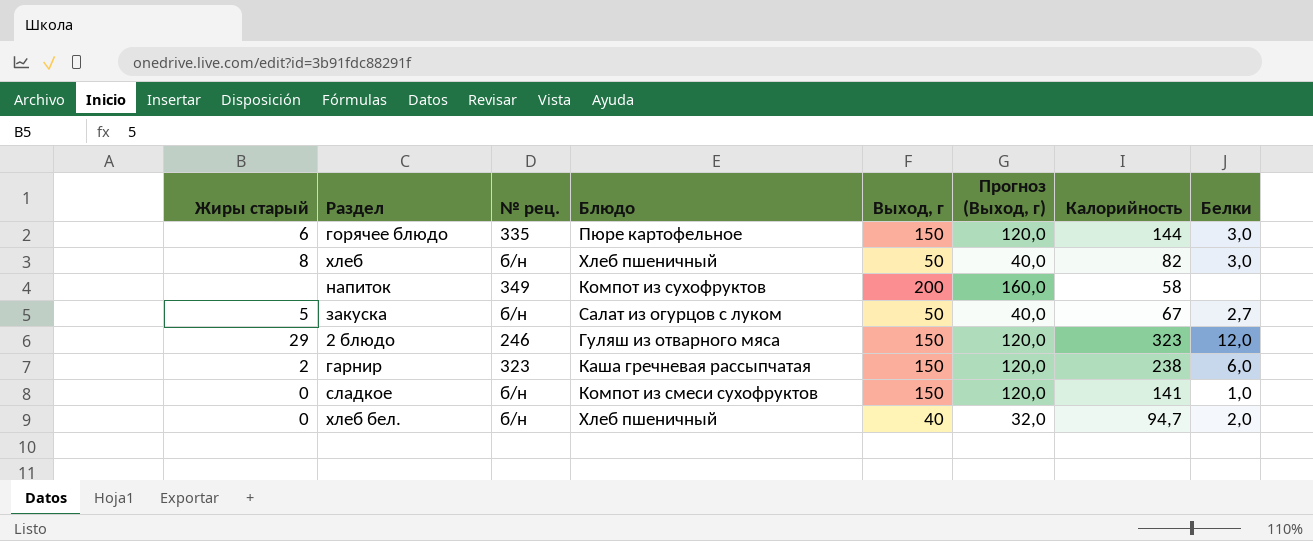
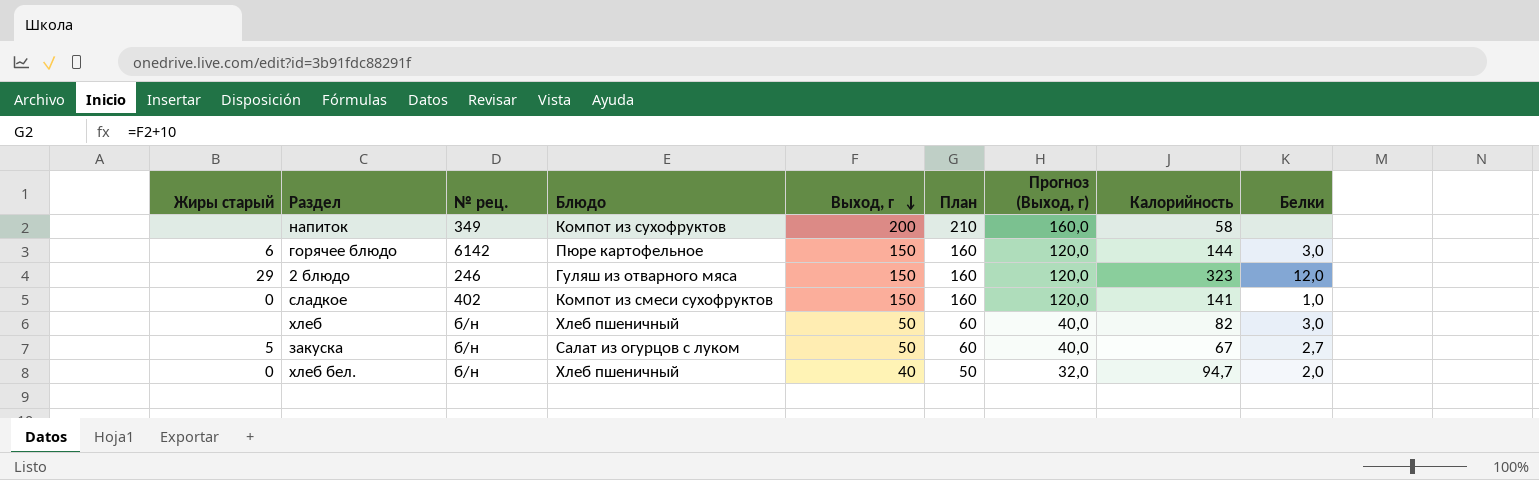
row order: none -> Выход, г descending
column План | formula: none -> [Выход, г] + 10
row гарнир: 2 | 323 | Каша гречневая рассыпчатая | 150 | 120,0 | 238 | 6,0 -> none
горячее блюдо | № рец.: 335 -> 6142
сладкое | № рец.: б/н -> 402
хлеб | Жиры старый: 8 -> none

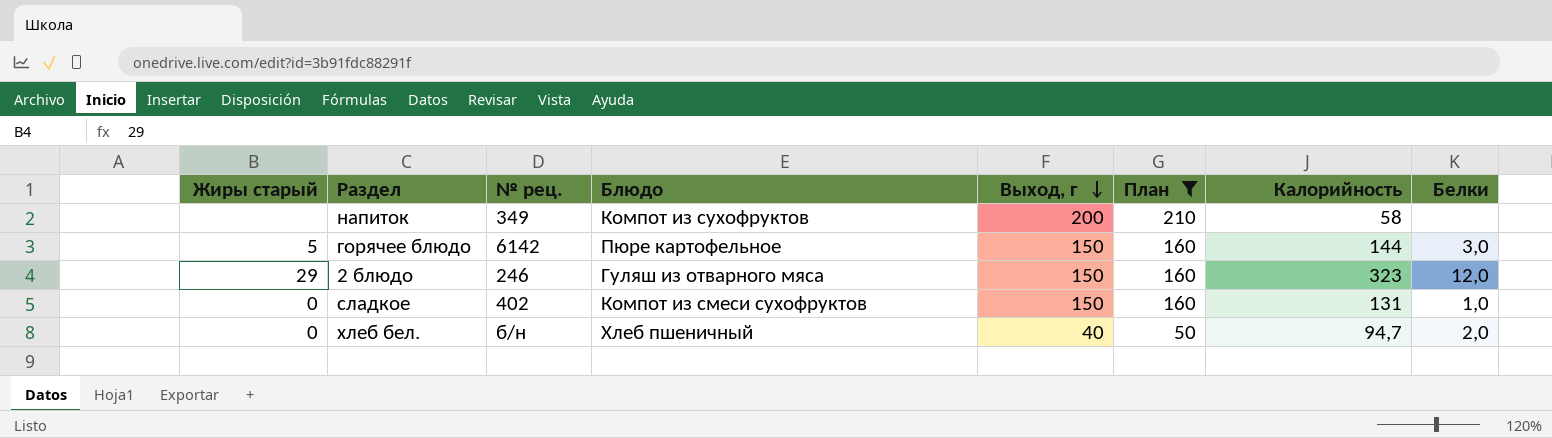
filter: none -> План != 60
column Прогноз (Выход, г) | formula: [Выход, г] * 0,8 -> none
горячее блюдо | Жиры старый: 6 -> 5
сладкое | Калорийность: 141 -> 131

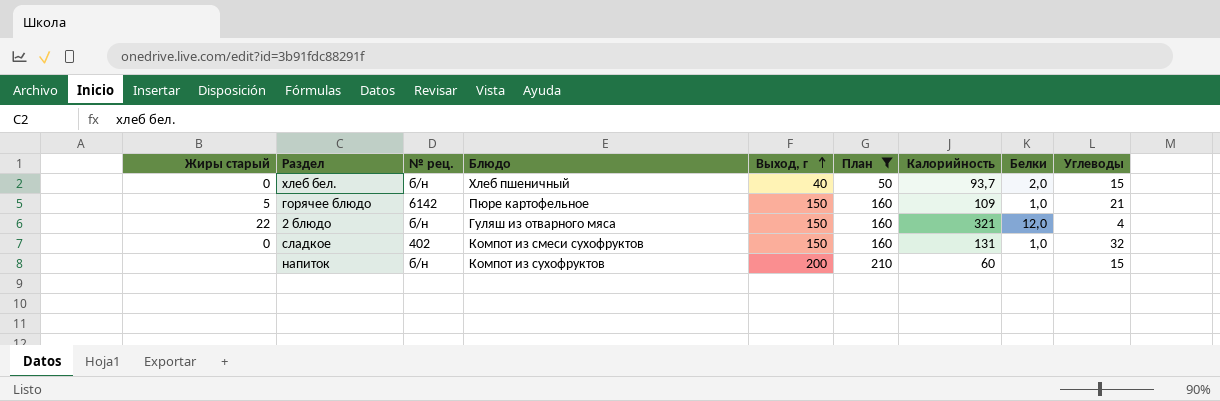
row order: Выход, г descending -> Выход, г ascending
column Углеводы | position: none -> 9
хлеб бел. | Калорийность: 94,7 -> 93,7
горячее блюдо | Калорийность: 144 -> 109
горячее блюдо | Белки: 3,0 -> 1,0
2 блюдо | Жиры старый: 29 -> 22
2 блюдо | № рец.: 246 -> б/н
2 блюдо | Калорийность: 323 -> 321
напиток | № рец.: 349 -> б/н
напиток | Калорийность: 58 -> 60

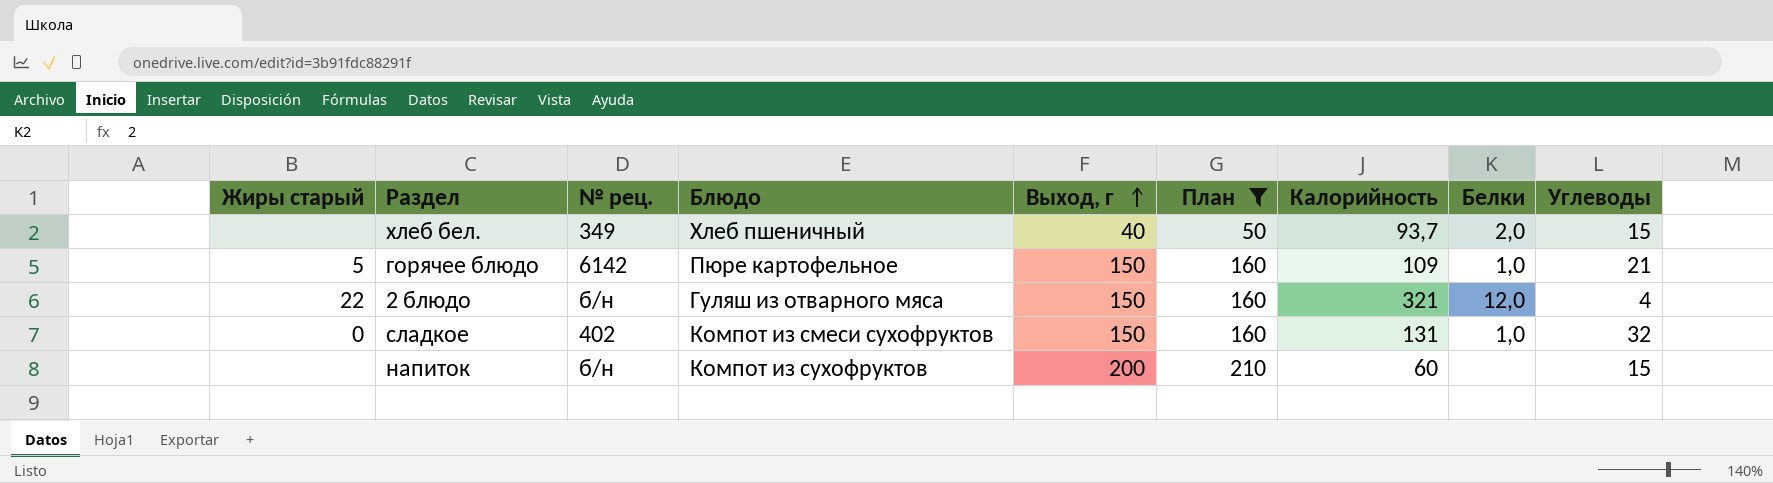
хлеб бел. | Жиры старый: 0 -> none
хлеб бел. | № рец.: б/н -> 349

